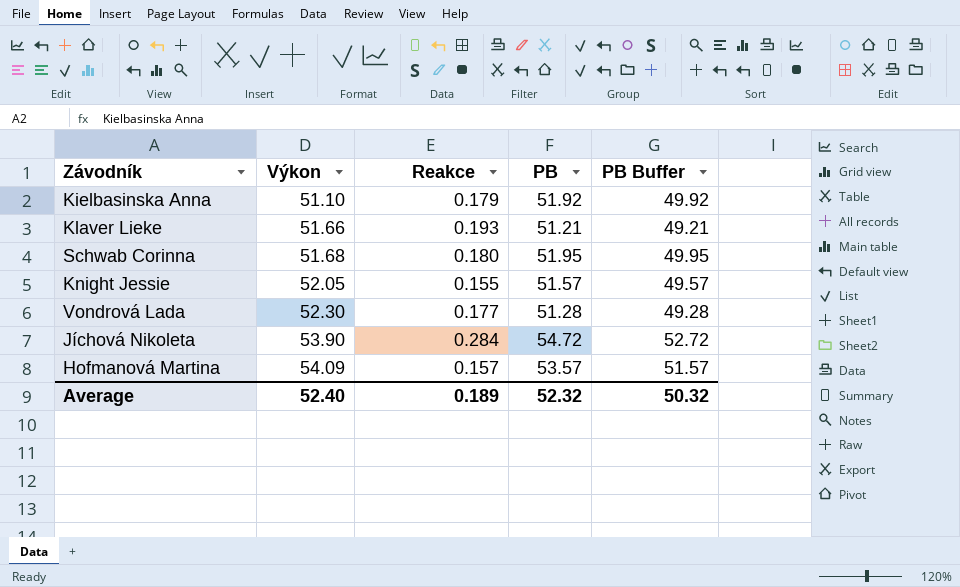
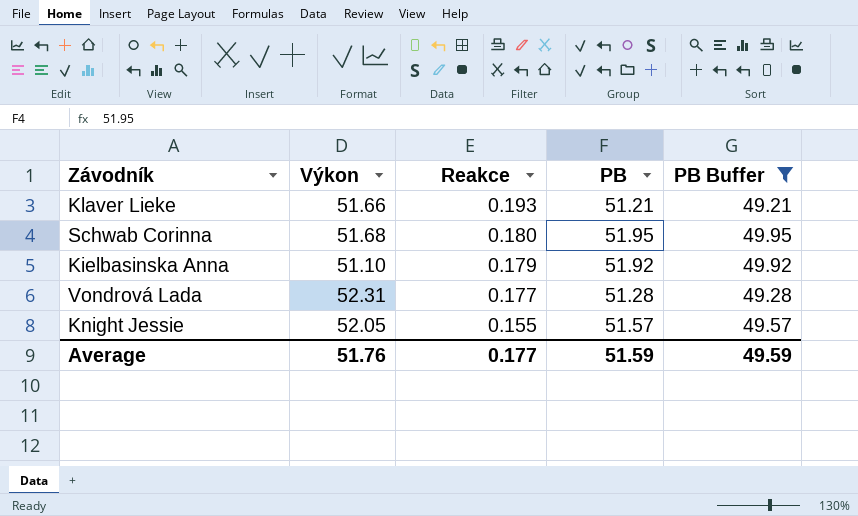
filter: none -> PB Buffer <= 49.95
row order: Výkon ascending -> Reakce descending
Vondrová Lada | Výkon: 52.30 -> 52.31
Average | Výkon: 52.40 -> 51.76
Average | Reakce: 0.189 -> 0.177
Average | PB: 52.32 -> 51.59
Average | PB Buffer: 50.32 -> 49.59

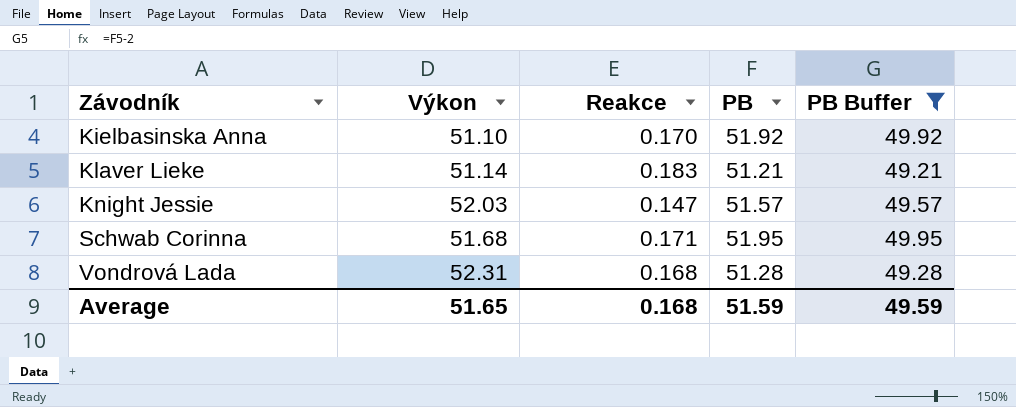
row order: Reakce descending -> Závodník ascending
Kielbasinska Anna | Reakce: 0.179 -> 0.170
Klaver Lieke | Výkon: 51.66 -> 51.14
Klaver Lieke | Reakce: 0.193 -> 0.183
Knight Jessie | Výkon: 52.05 -> 52.03
Knight Jessie | Reakce: 0.155 -> 0.147
Schwab Corinna | Reakce: 0.180 -> 0.171
Vondrová Lada | Reakce: 0.177 -> 0.168
Average | Výkon: 51.76 -> 51.65
Average | Reakce: 0.177 -> 0.168

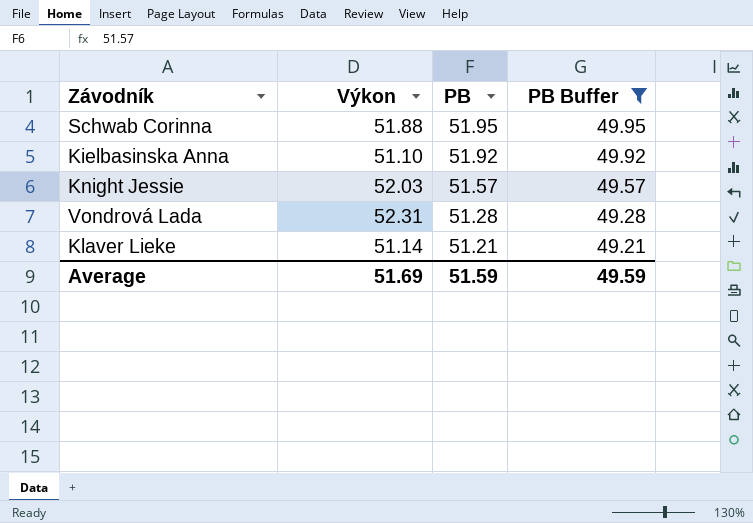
row order: Závodník ascending -> PB descending
column Reakce | position: 3 -> none
Schwab Corinna | Výkon: 51.68 -> 51.88
Average | Výkon: 51.65 -> 51.69

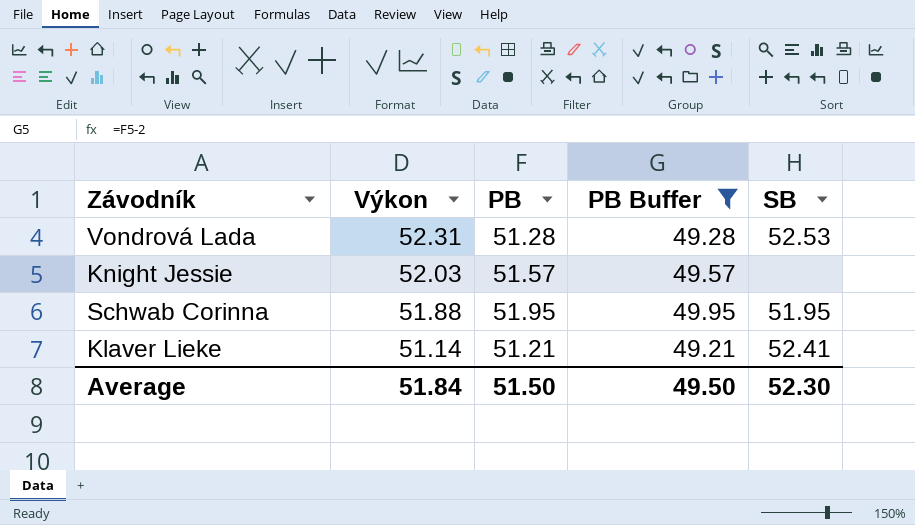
row order: PB descending -> Výkon descending
column SB | position: none -> 5
row Kielbasinska Anna: 51.10 | 51.92 | 49.92 -> none
Average | Výkon: 51.69 -> 51.84
Average | PB: 51.59 -> 51.50
Average | PB Buffer: 49.59 -> 49.50

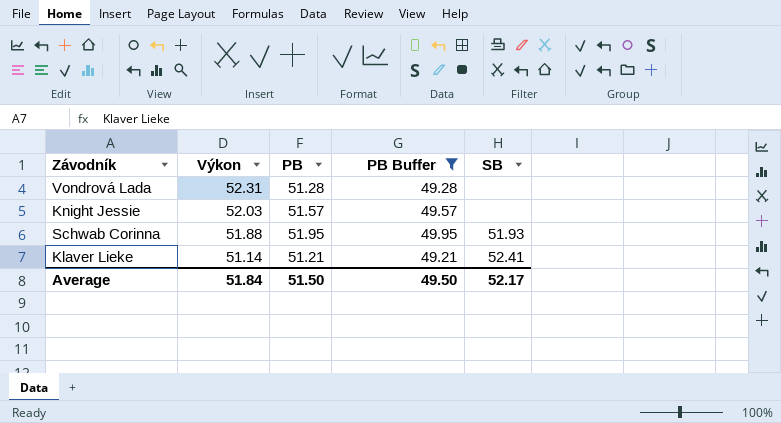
Vondrová Lada | SB: 52.53 -> none
Schwab Corinna | SB: 51.95 -> 51.93
Average | SB: 52.30 -> 52.17

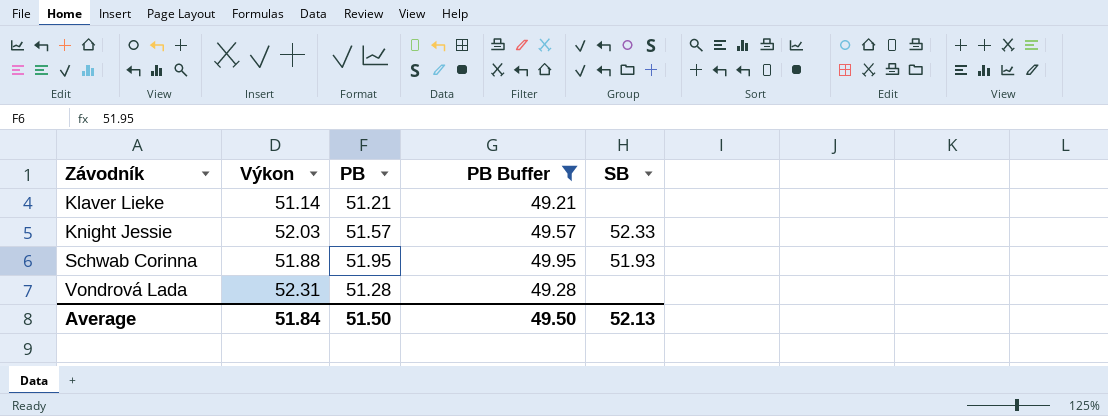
row order: Výkon descending -> Závodník ascending
Klaver Lieke | SB: 52.41 -> none
Knight Jessie | SB: none -> 52.33
Average | SB: 52.17 -> 52.13

